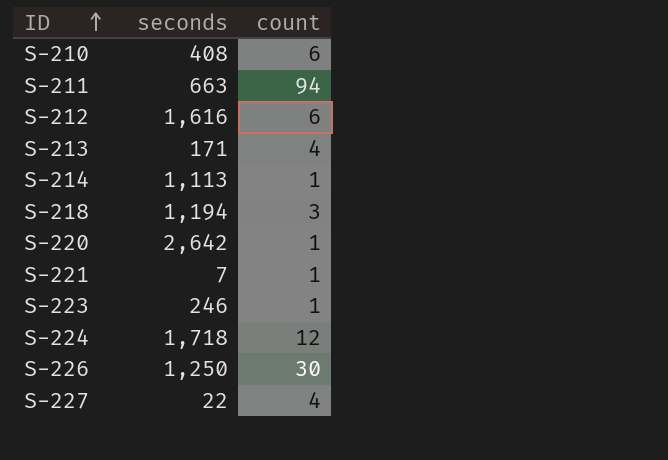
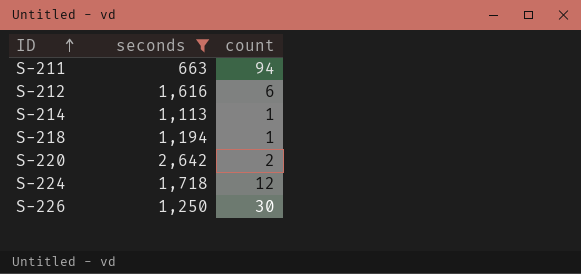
filter: none -> seconds >= 663
S-218 | count: 3 -> 1
S-220 | count: 1 -> 2

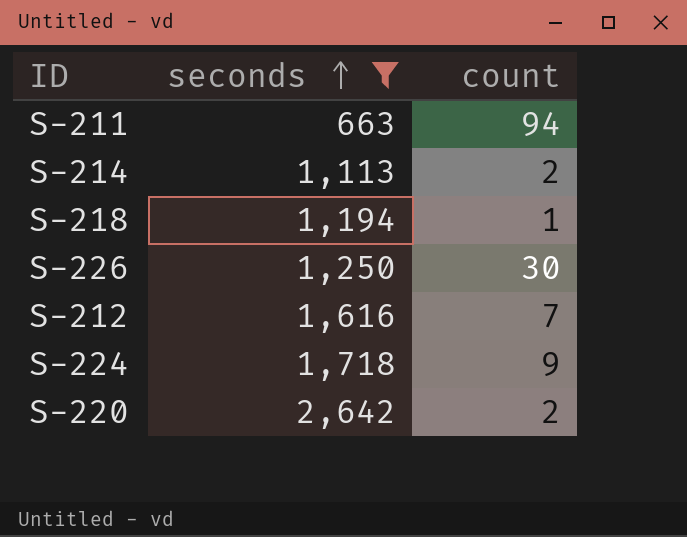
row order: ID ascending -> seconds ascending
S-214 | count: 1 -> 2
S-212 | count: 6 -> 7
S-224 | count: 12 -> 9

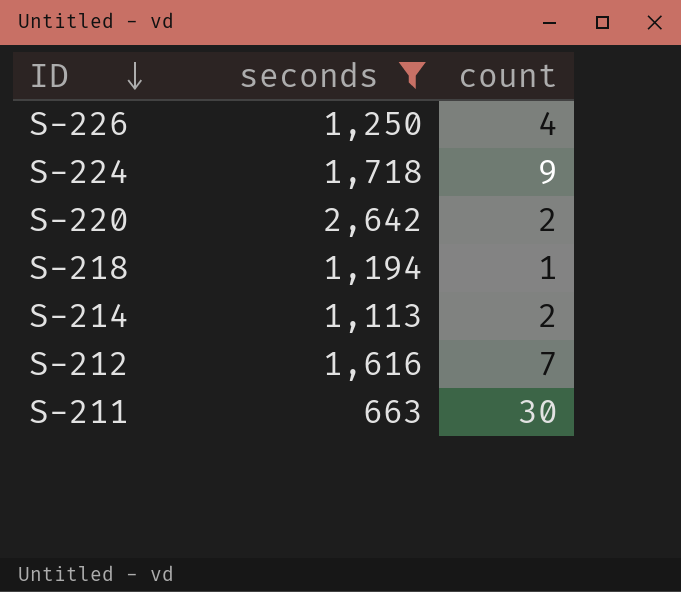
row order: seconds ascending -> ID descending
S-226 | count: 30 -> 4
S-211 | count: 94 -> 30

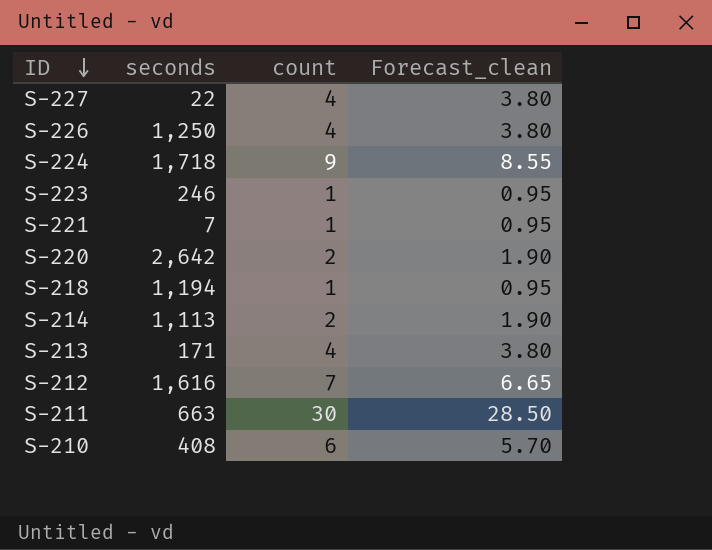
filter: seconds >= 663 -> none
column Forecast_clean | formula: none -> [count] * 0.95

